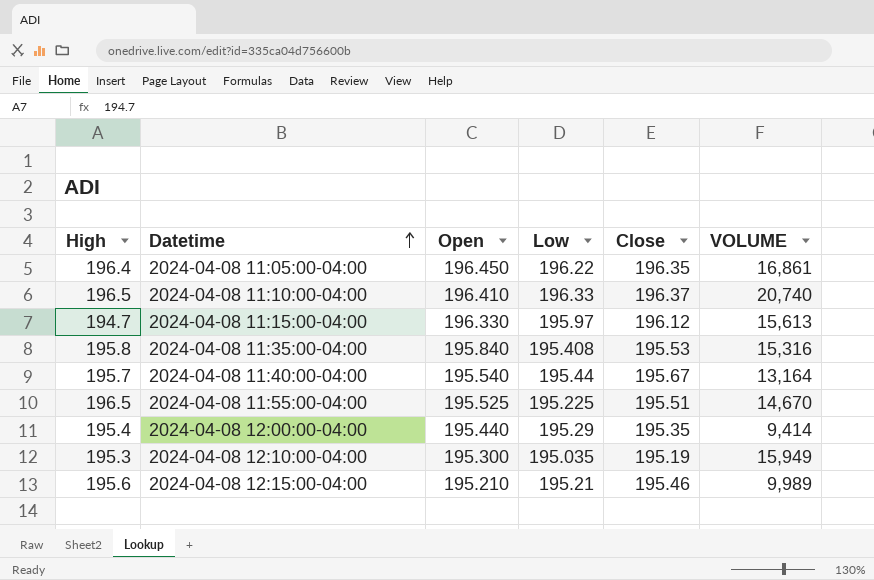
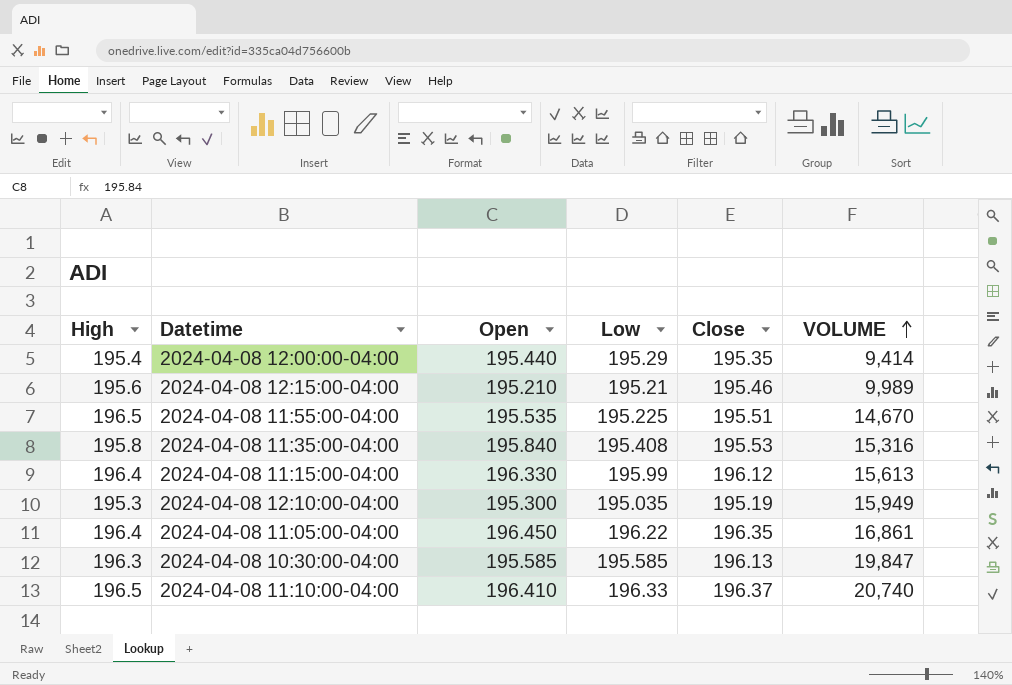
row order: Datetime ascending -> VOLUME ascending
row 2024-04-08 11:40:00-04:00: 195.7 | 195.540 | 195.44 | 195.67 | 13,164 -> none
2024-04-08 11:55:00-04:00 | Open: 195.525 -> 195.535
2024-04-08 11:15:00-04:00 | High: 194.7 -> 196.4
2024-04-08 11:15:00-04:00 | Low: 195.97 -> 195.99
row 2024-04-08 10:30:00-04:00: none -> 196.3 | 195.585 | 195.585 | 196.13 | 19,847

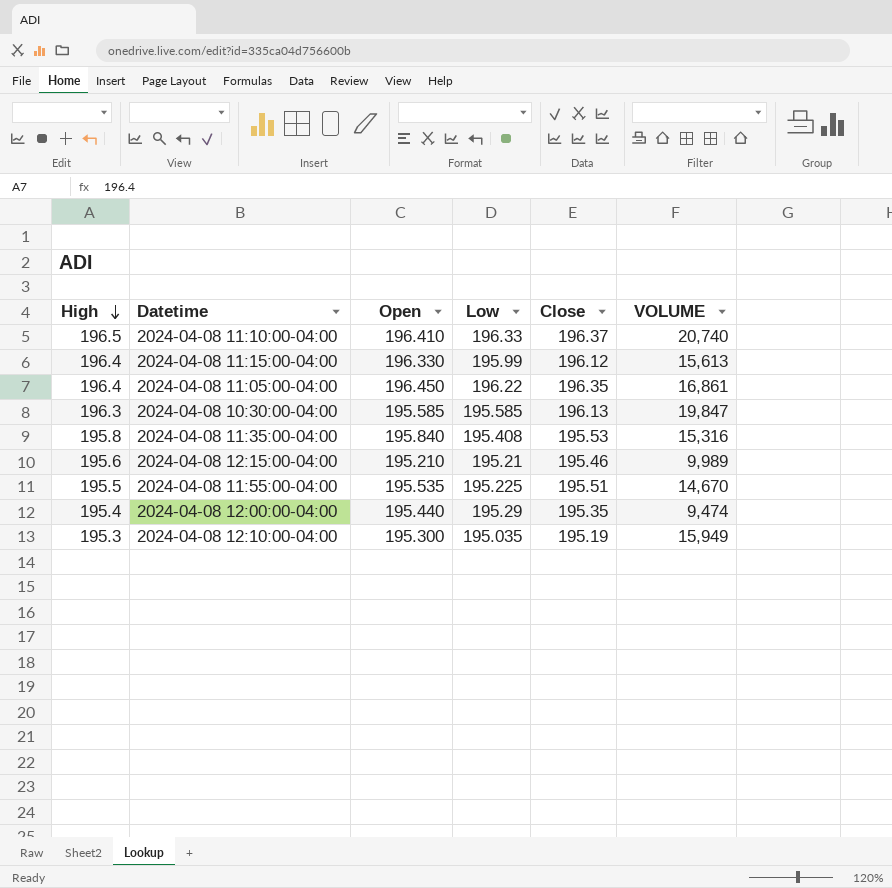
row order: VOLUME ascending -> High descending
2024-04-08 11:55:00-04:00 | High: 196.5 -> 195.5
2024-04-08 12:00:00-04:00 | VOLUME: 9,414 -> 9,474

